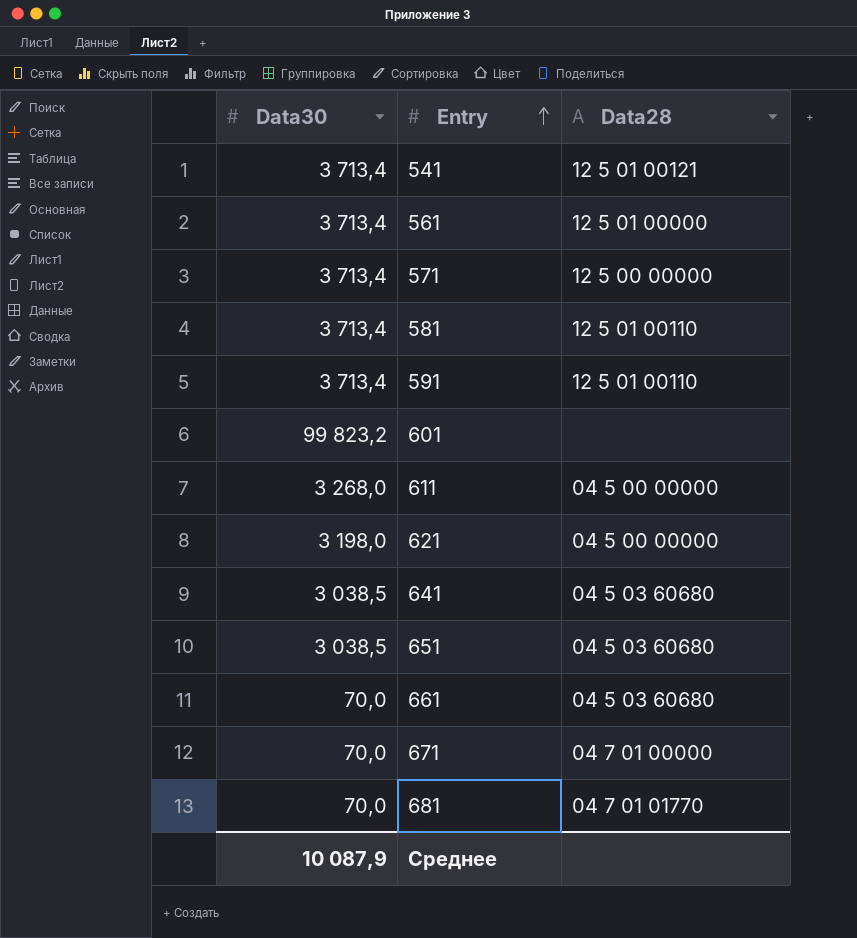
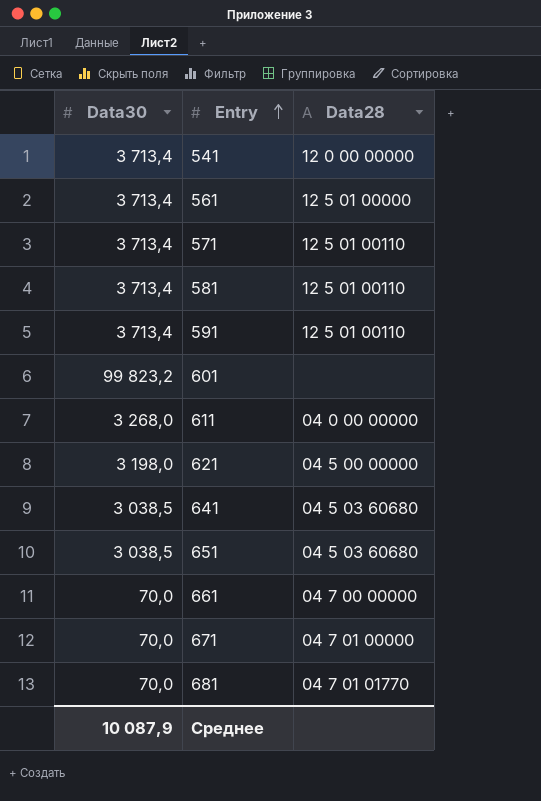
541 | Data28: 12 5 01 00121 -> 12 0 00 00000
571 | Data28: 12 5 00 00000 -> 12 5 01 00110
611 | Data28: 04 5 00 00000 -> 04 0 00 00000
661 | Data28: 04 5 03 60680 -> 04 7 00 00000

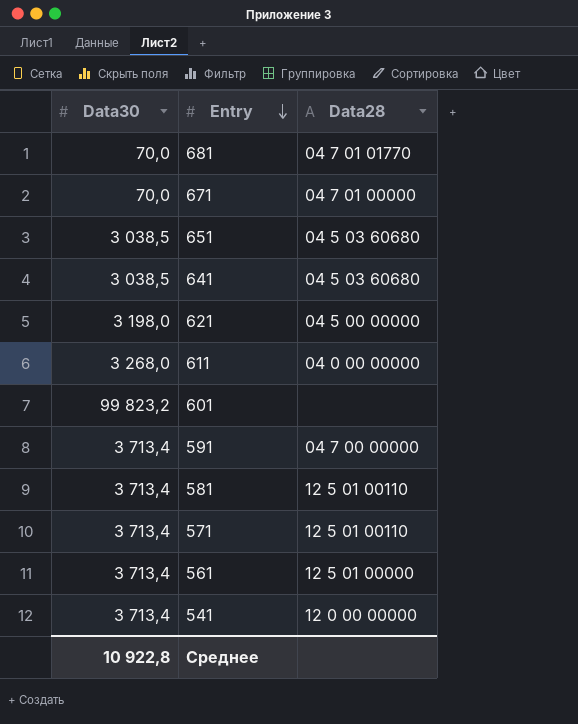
row order: Entry ascending -> Entry descending
row 661: 70,0 | 04 7 00 00000 -> none
591 | Data28: 12 5 01 00110 -> 04 7 00 00000
Среднее | Data30: 10 087,9 -> 10 922,8

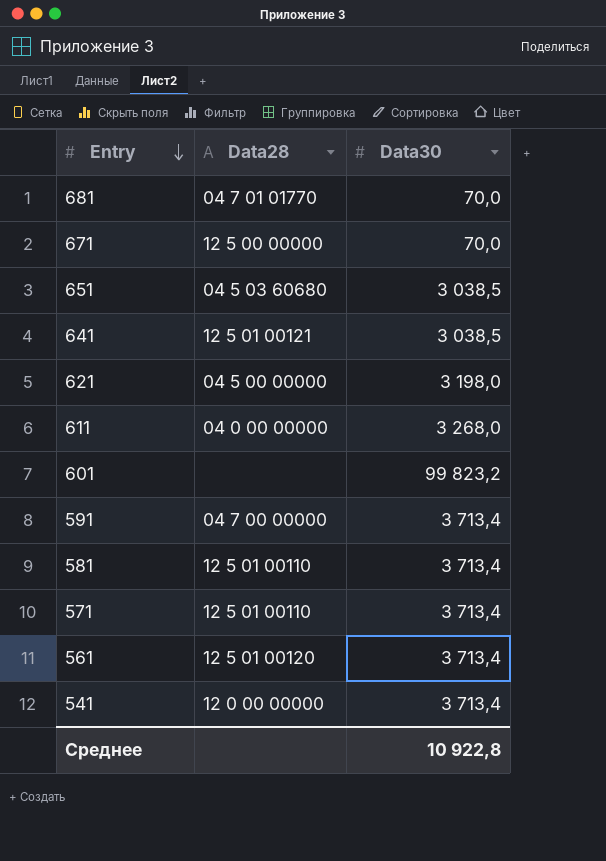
column Data30 | position: 1 -> 3
671 | Data28: 04 7 01 00000 -> 12 5 00 00000
641 | Data28: 04 5 03 60680 -> 12 5 01 00121
561 | Data28: 12 5 01 00000 -> 12 5 01 00120

